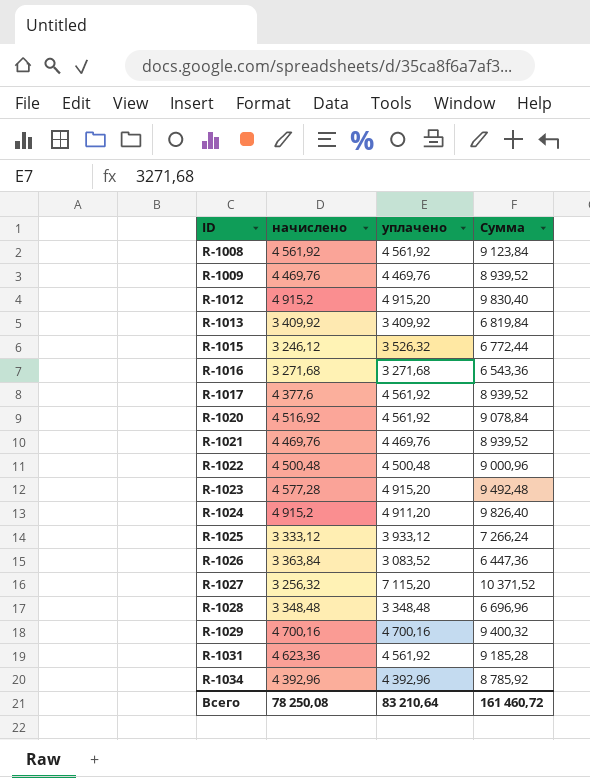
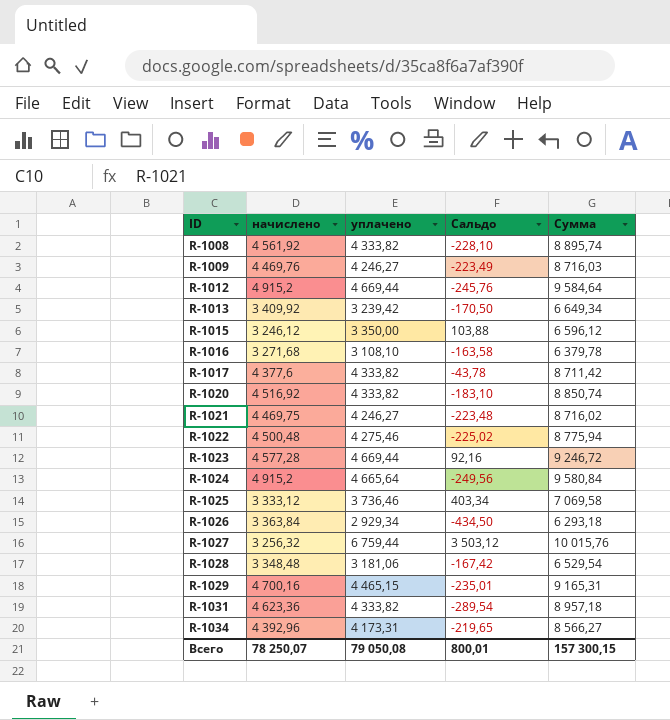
column Сальдо | formula: none -> [уплачено] - [начислено]
R-1008 | уплачено: 4 561,92 -> 4 333,82
R-1008 | Сумма: 9 123,84 -> 8 895,74
R-1009 | уплачено: 4 469,76 -> 4 246,27
R-1009 | Сумма: 8 939,52 -> 8 716,03
R-1012 | уплачено: 4 915,20 -> 4 669,44
R-1012 | Сумма: 9 830,40 -> 9 584,64
R-1013 | уплачено: 3 409,92 -> 3 239,42
R-1013 | Сумма: 6 819,84 -> 6 649,34
R-1015 | уплачено: 3 526,32 -> 3 350,00
R-1015 | Сумма: 6 772,44 -> 6 596,12
R-1016 | уплачено: 3 271,68 -> 3 108,10
R-1016 | Сумма: 6 543,36 -> 6 379,78
R-1017 | уплачено: 4 561,92 -> 4 333,82
R-1017 | Сумма: 8 939,52 -> 8 711,42
R-1020 | уплачено: 4 561,92 -> 4 333,82
R-1020 | Сумма: 9 078,84 -> 8 850,74
R-1021 | начислено: 4 469,76 -> 4 469,75
R-1021 | уплачено: 4 469,76 -> 4 246,27
R-1021 | Сумма: 8 939,52 -> 8 716,02
R-1022 | уплачено: 4 500,48 -> 4 275,46
R-1022 | Сумма: 9 000,96 -> 8 775,94
R-1023 | уплачено: 4 915,20 -> 4 669,44
R-1023 | Сумма: 9 492,48 -> 9 246,72
R-1024 | уплачено: 4 911,20 -> 4 665,64
R-1024 | Сумма: 9 826,40 -> 9 580,84
R-1025 | уплачено: 3 933,12 -> 3 736,46
R-1025 | Сумма: 7 266,24 -> 7 069,58
R-1026 | уплачено: 3 083,52 -> 2 929,34
R-1026 | Сумма: 6 447,36 -> 6 293,18
R-1027 | уплачено: 7 115,20 -> 6 759,44
R-1027 | Сумма: 10 371,52 -> 10 015,76
R-1028 | уплачено: 3 348,48 -> 3 181,06
R-1028 | Сумма: 6 696,96 -> 6 529,54
R-1029 | уплачено: 4 700,16 -> 4 465,15
R-1029 | Сумма: 9 400,32 -> 9 165,31
R-1031 | уплачено: 4 561,92 -> 4 333,82
R-1031 | Сумма: 9 185,28 -> 8 957,18
R-1034 | уплачено: 4 392,96 -> 4 173,31
R-1034 | Сумма: 8 785,92 -> 8 566,27
Всего | начислено: 78 250,08 -> 78 250,07
Всего | уплачено: 83 210,64 -> 79 050,08
Всего | Сумма: 161 460,72 -> 157 300,15

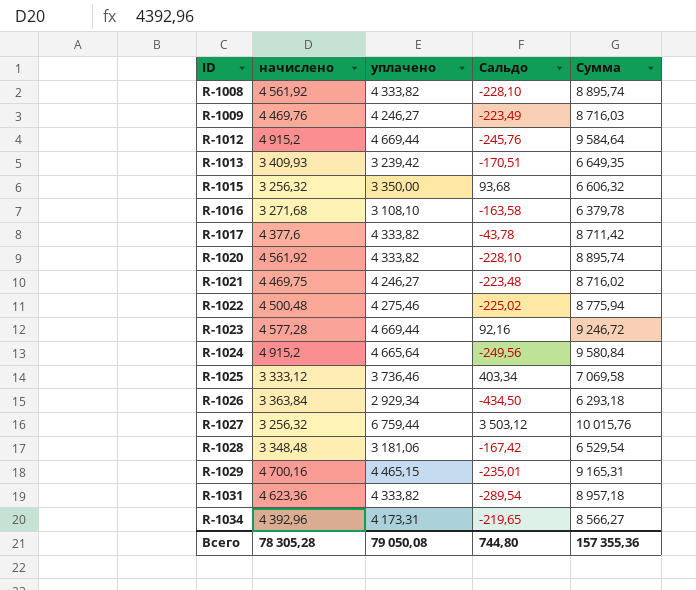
R-1013 | начислено: 3 409,92 -> 3 409,93
R-1013 | Сальдо: -170,50 -> -170,51
R-1013 | Сумма: 6 649,34 -> 6 649,35
R-1015 | начислено: 3 246,12 -> 3 256,32
R-1015 | Сальдо: 103,88 -> 93,68
R-1015 | Сумма: 6 596,12 -> 6 606,32
R-1020 | начислено: 4 516,92 -> 4 561,92
R-1020 | Сальдо: -183,10 -> -228,10
R-1020 | Сумма: 8 850,74 -> 8 895,74
Всего | начислено: 78 250,07 -> 78 305,28
Всего | Сальдо: 800,01 -> 744,80
Всего | Сумма: 157 300,15 -> 157 355,36

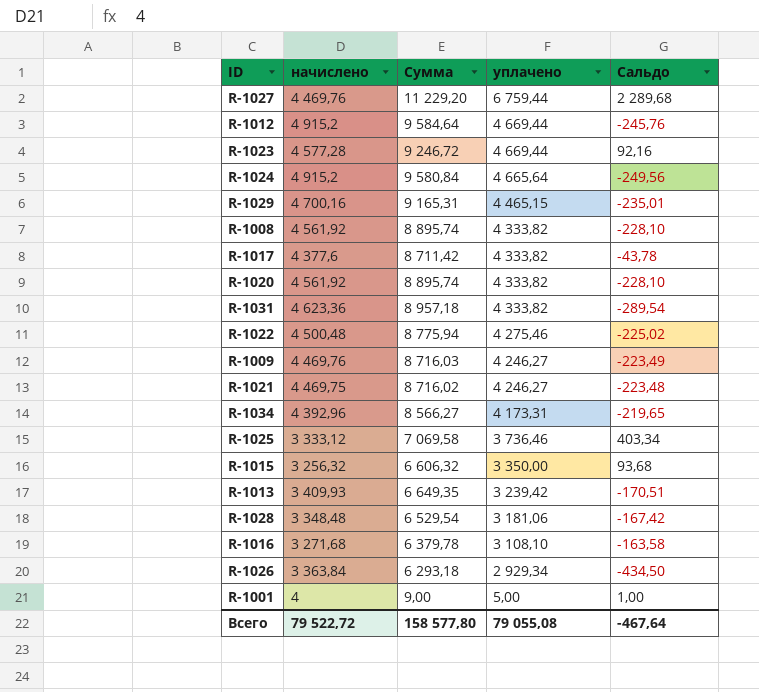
row order: ID ascending -> уплачено descending
column Сумма | position: 5 -> 3
R-1027 | начислено: 3 256,32 -> 4 469,76
R-1027 | Сумма: 10 015,76 -> 11 229,20
R-1027 | Сальдо: 3 503,12 -> 2 289,68
row R-1001: none -> 4 | 9,00 | 5,00 | 1,00
Всего | начислено: 78 305,28 -> 79 522,72
Всего | Сумма: 157 355,36 -> 158 577,80
Всего | уплачено: 79 050,08 -> 79 055,08
Всего | Сальдо: 744,80 -> -467,64

